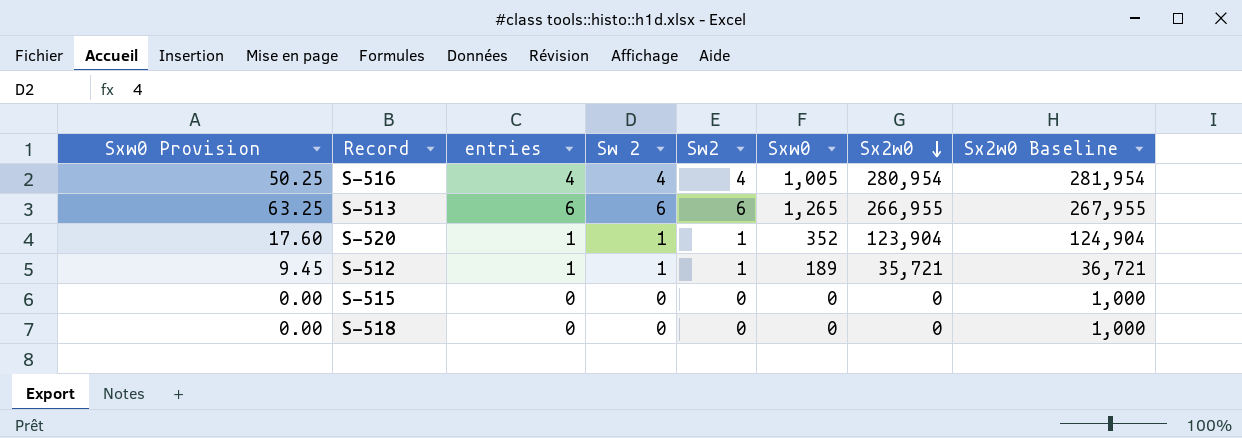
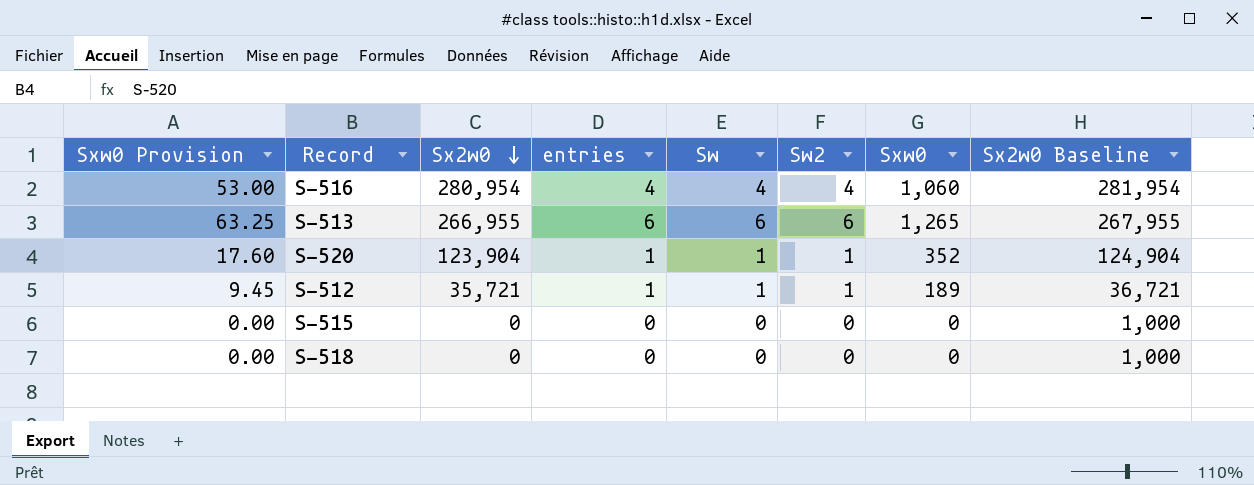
column Sx2w0 | position: 7 -> 3
column name: Sw 2 -> Sw
S-516 | Sxw0 Provision: 50.25 -> 53.00
S-516 | Sxw0: 1,005 -> 1,060

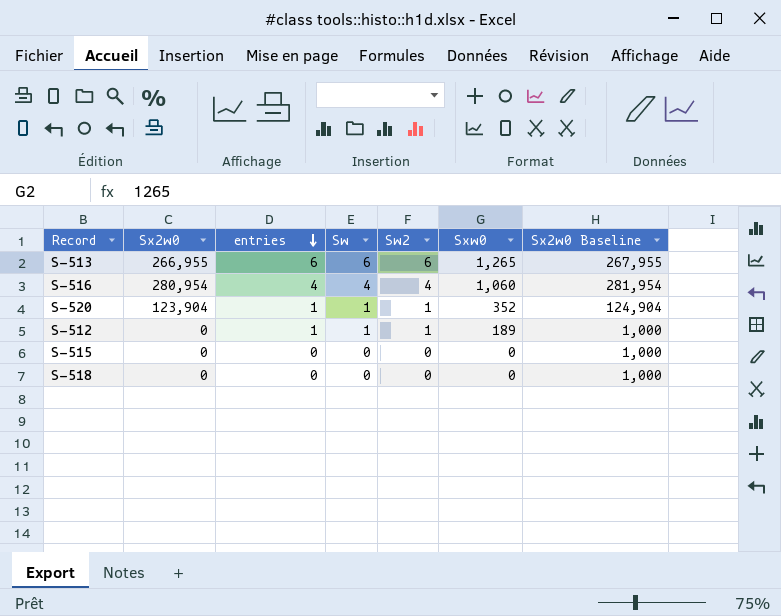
row order: Sx2w0 descending -> entries descending
column Sxw0 Provision | formula: [Sxw0] * 0.05 -> none
S-512 | Sx2w0: 35,721 -> 0
S-512 | Sx2w0 Baseline: 36,721 -> 1,000

